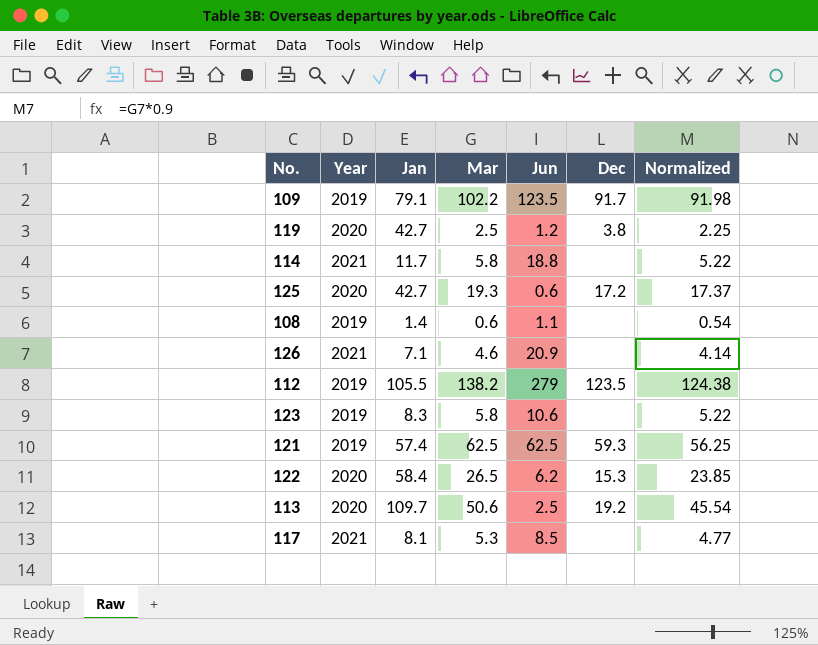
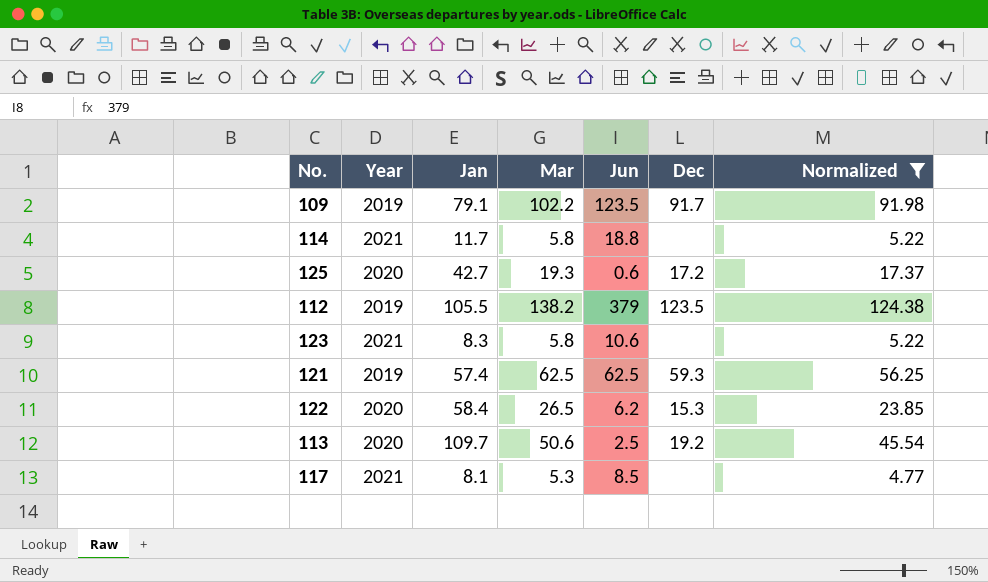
filter: none -> Normalized >= 4.77
112 | Jun: 279 -> 379
123 | Year: 2019 -> 2021

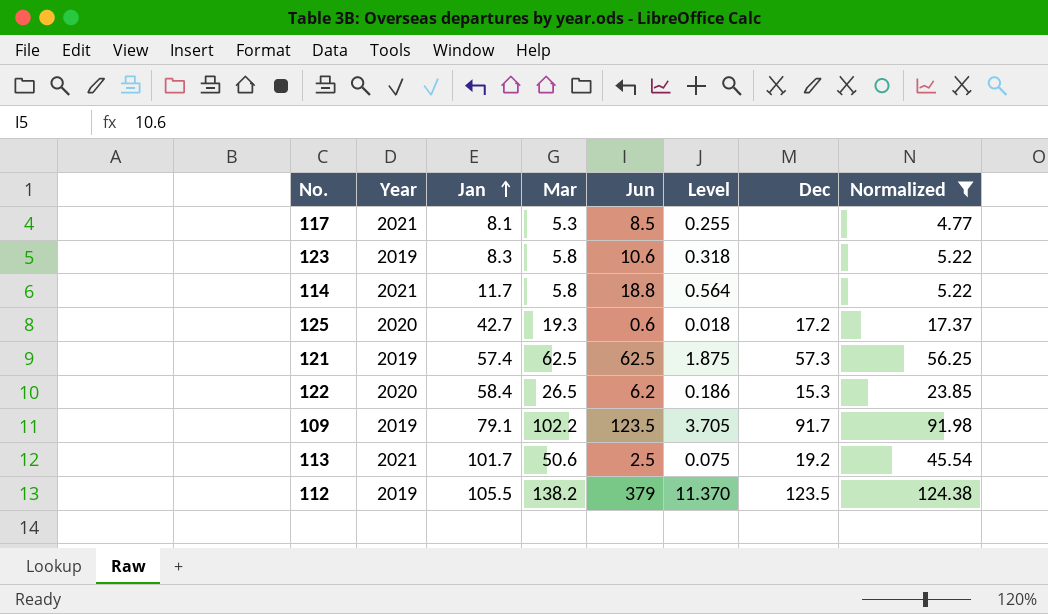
row order: none -> Jan ascending
column Level | formula: none -> [Jun] * 0.03
123 | Year: 2021 -> 2019
121 | Dec: 59.3 -> 57.3
113 | Year: 2020 -> 2021
113 | Jan: 109.7 -> 101.7

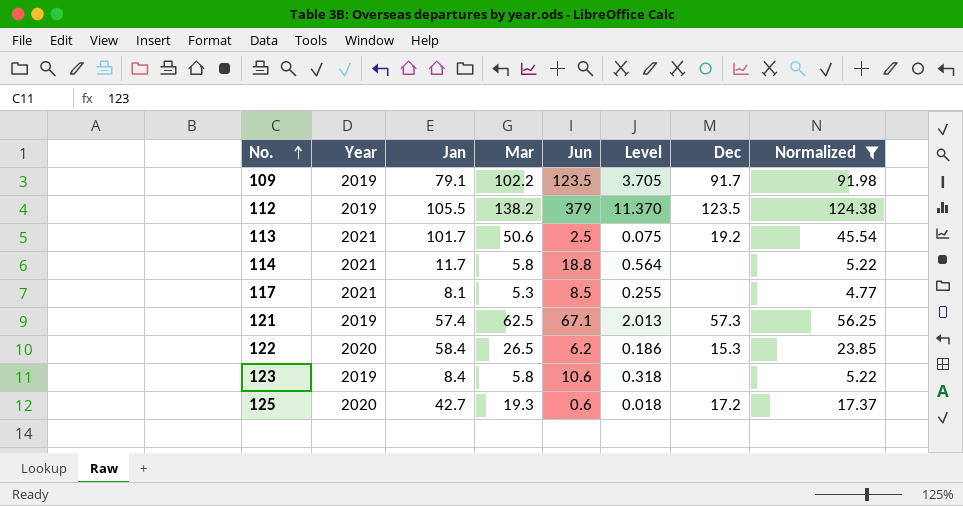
row order: Jan ascending -> No. ascending
121 | Jun: 62.5 -> 67.1
121 | Level: 1.875 -> 2.013
123 | Jan: 8.3 -> 8.4

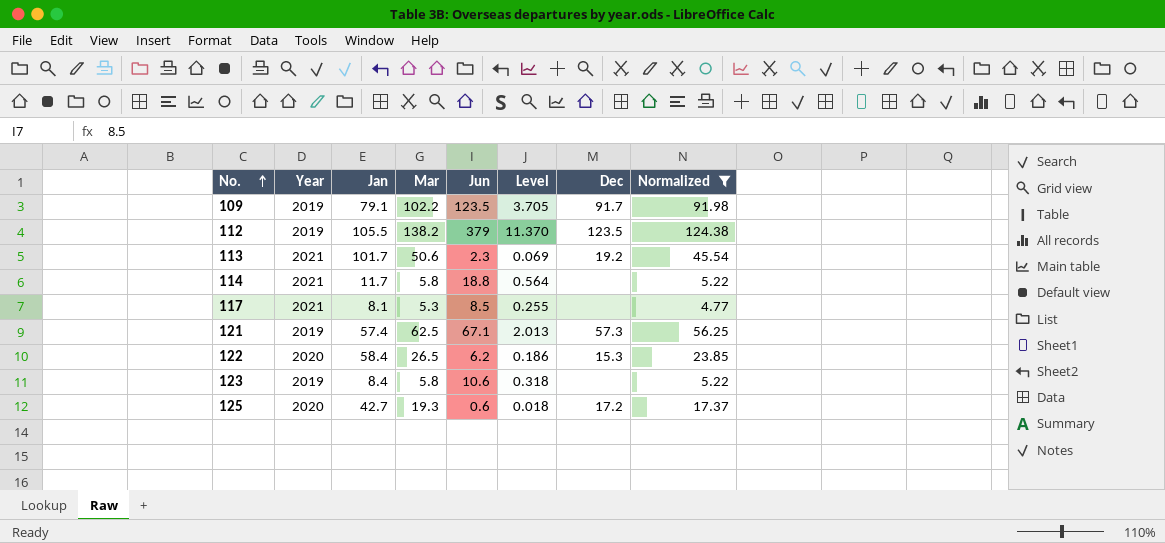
113 | Jun: 2.5 -> 2.3
113 | Level: 0.075 -> 0.069

